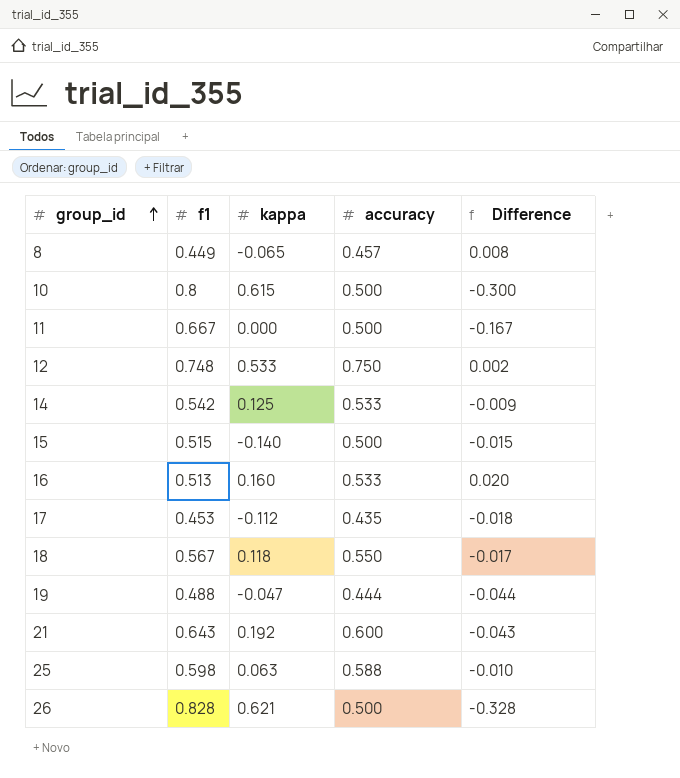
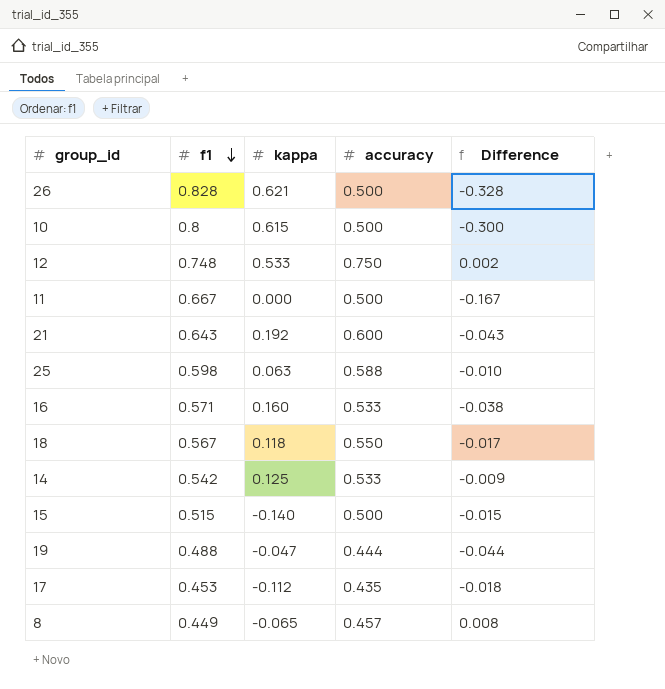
row order: group_id ascending -> f1 descending
16 | f1: 0.513 -> 0.571
16 | Difference: 0.020 -> -0.038

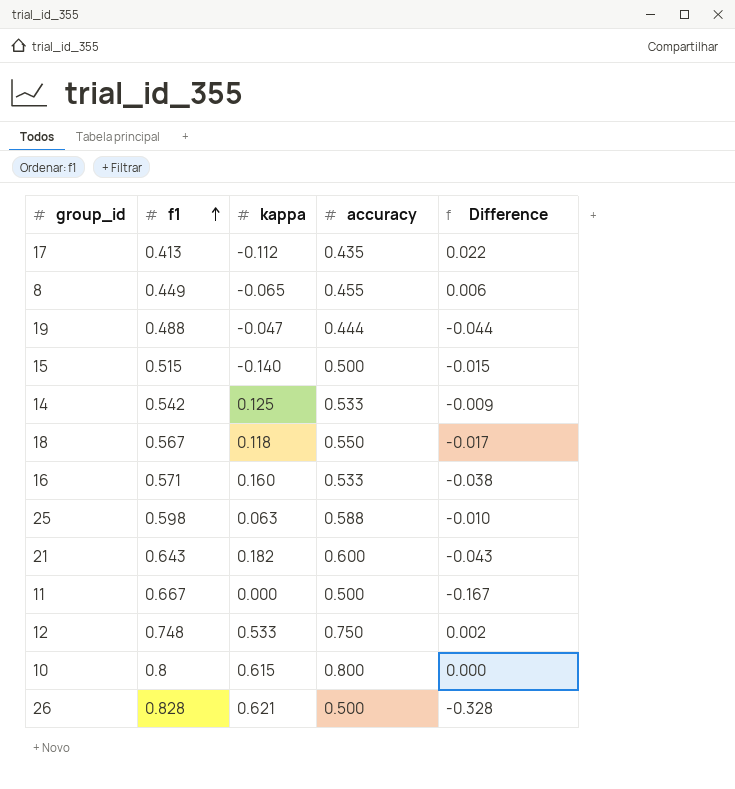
row order: f1 descending -> f1 ascending
17 | f1: 0.453 -> 0.413
17 | Difference: -0.018 -> 0.022
8 | accuracy: 0.457 -> 0.455
8 | Difference: 0.008 -> 0.006
21 | kappa: 0.192 -> 0.182
10 | accuracy: 0.500 -> 0.800
10 | Difference: -0.300 -> 0.000

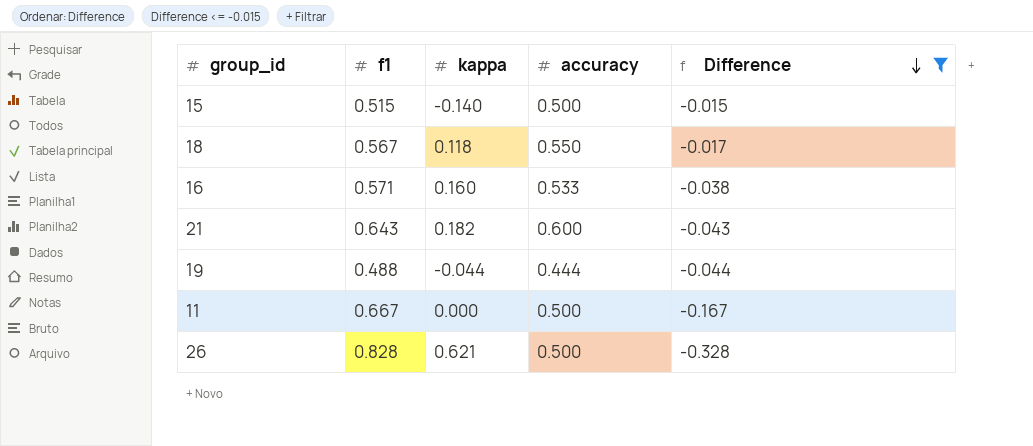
filter: none -> Difference <= -0.015
row order: f1 ascending -> Difference descending
19 | kappa: -0.047 -> -0.044

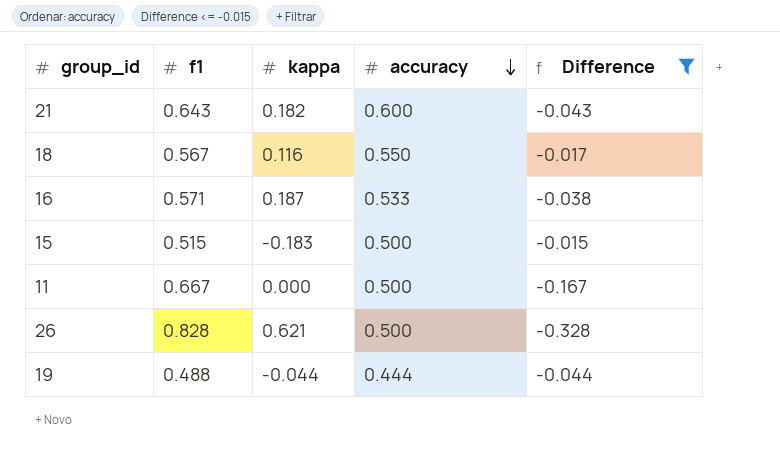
row order: Difference descending -> accuracy descending
18 | kappa: 0.118 -> 0.116
16 | kappa: 0.160 -> 0.187
15 | kappa: -0.140 -> -0.183

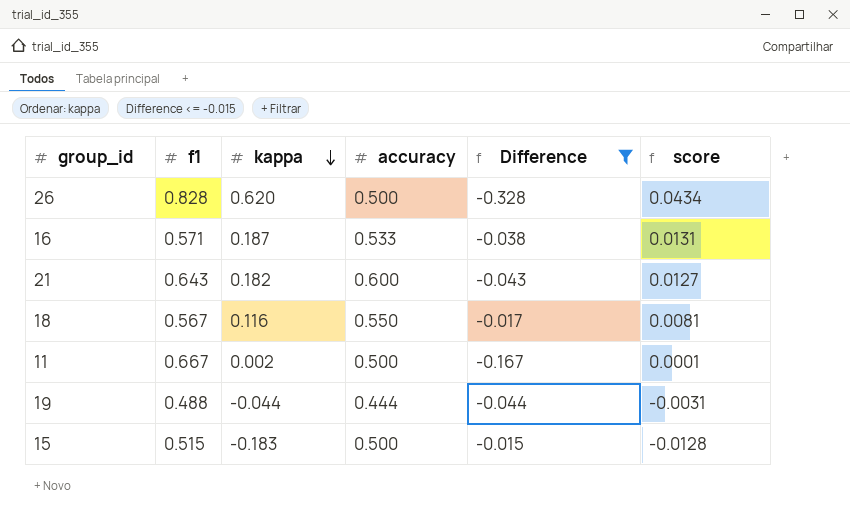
row order: accuracy descending -> kappa descending
column score | formula: none -> [kappa] * 0.07
26 | kappa: 0.621 -> 0.620
11 | kappa: 0.000 -> 0.002

